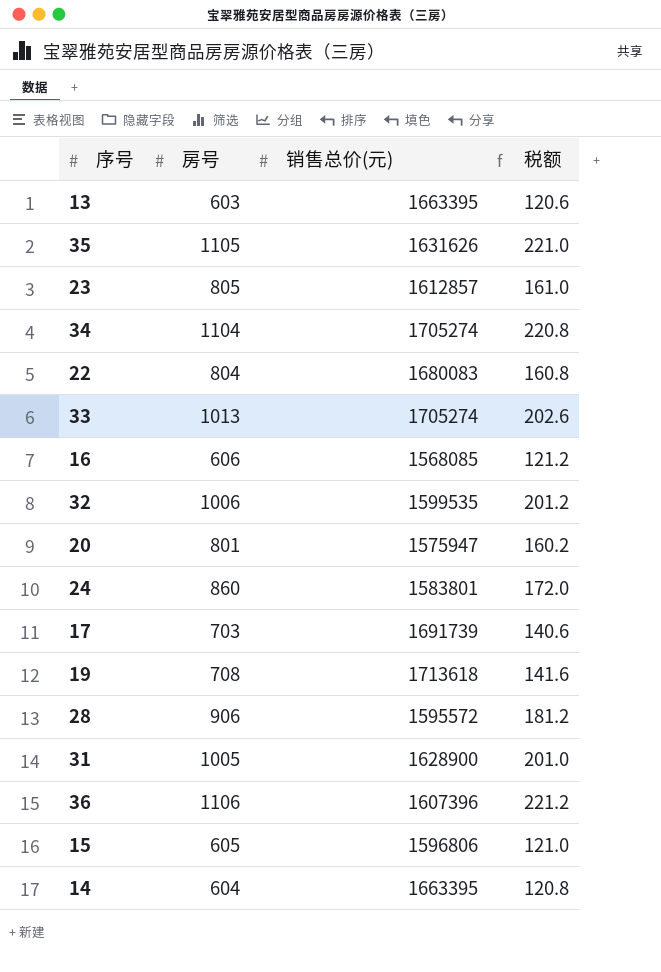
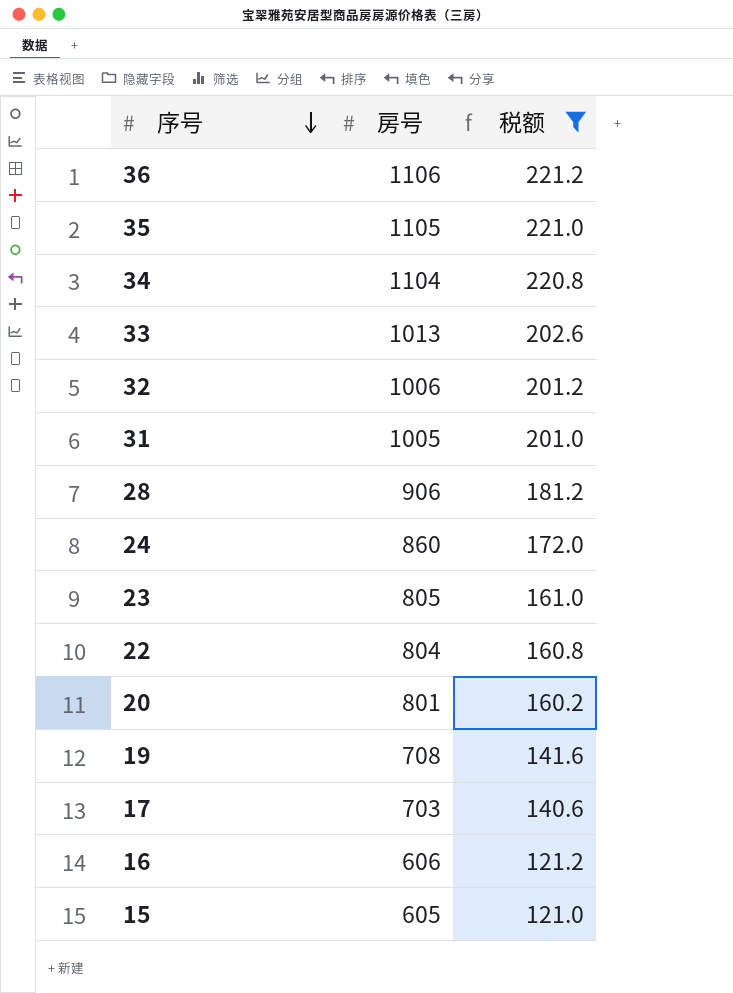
filter: none -> 税额 >= 121.0
row order: none -> 序号 descending
column 销售总价(元) | position: 3 -> none

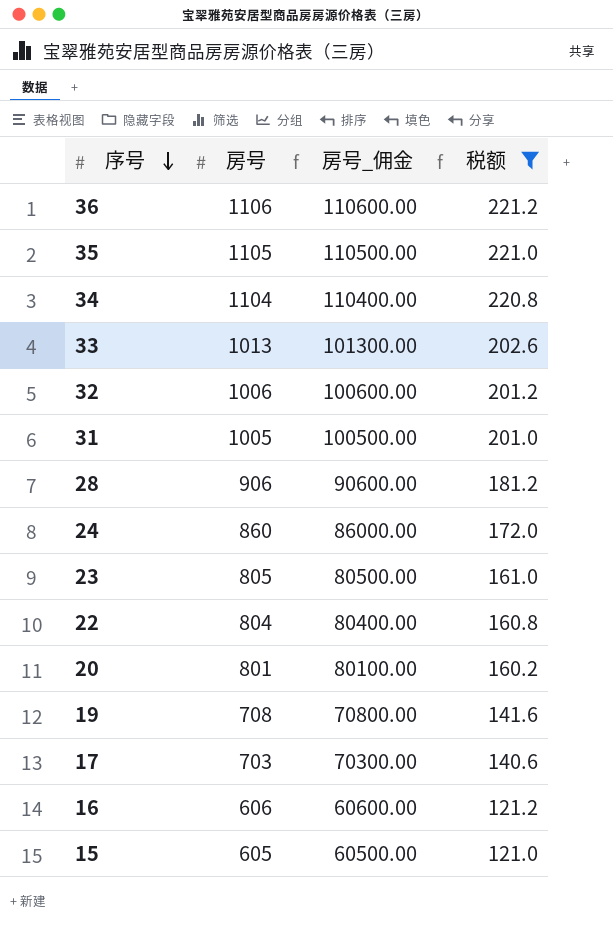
column 房号_佣金 | formula: none -> [房号] * 100

